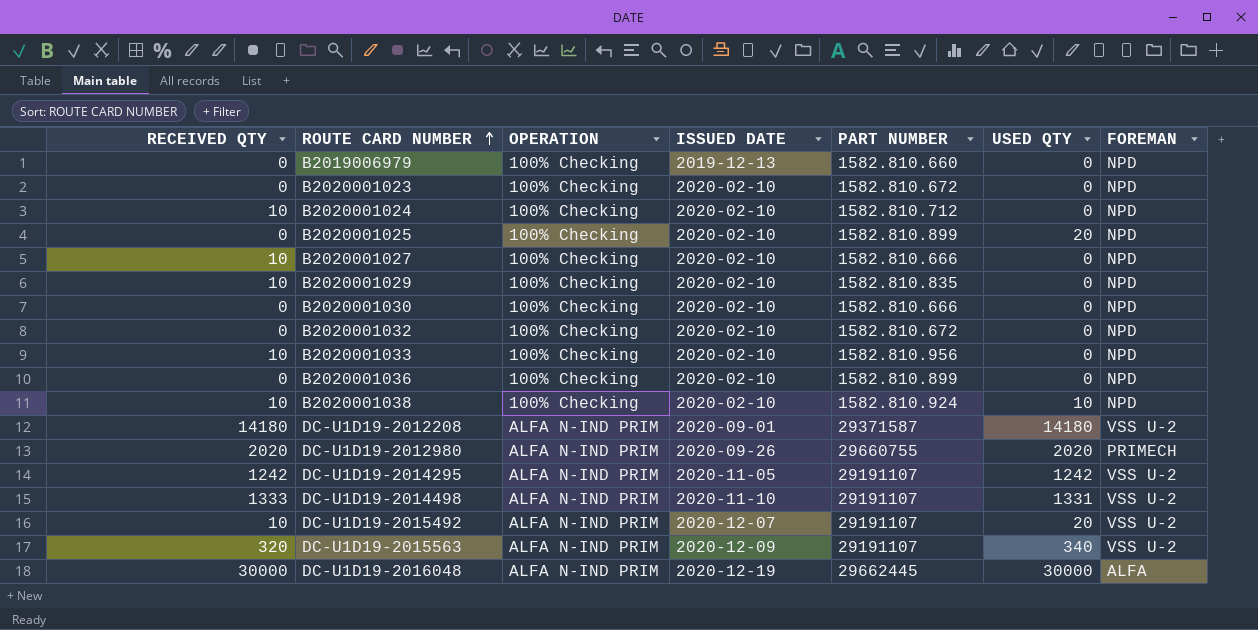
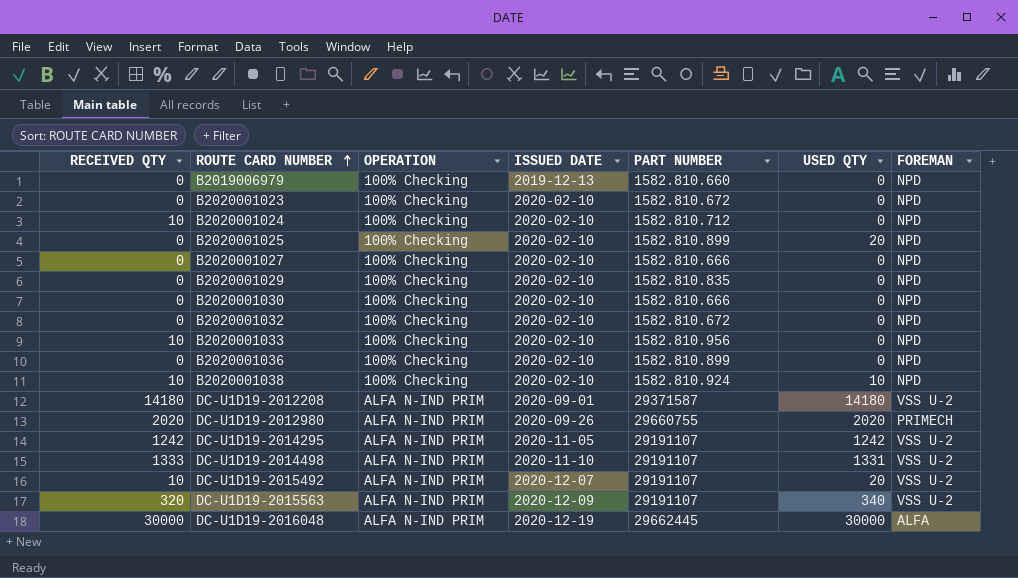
B2020001027 | RECEIVED QTY: 10 -> 0
B2020001029 | RECEIVED QTY: 10 -> 0

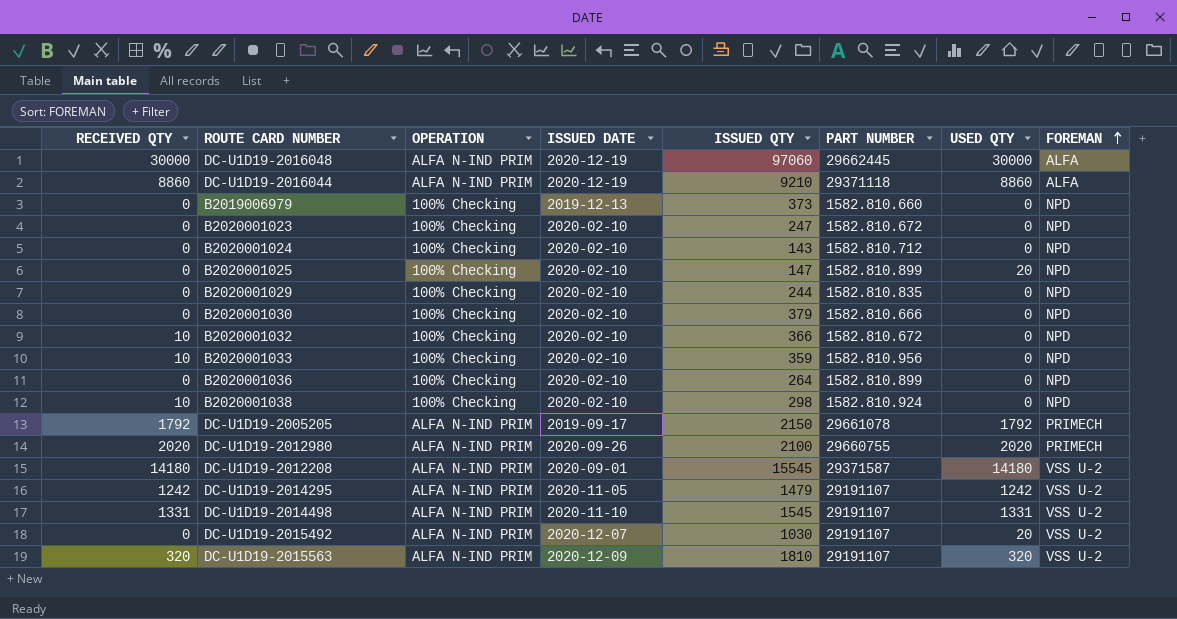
row order: ROUTE CARD NUMBER ascending -> FOREMAN ascending
column ISSUED QTY | position: none -> 5
row B2020001027: 0 | 100% Checking | 2020-02-10 | 1582.810.666 | 0 | NPD -> none
row DC-U1D19-2016044: none -> 8860 | ALFA N-IND PRIM | 2020-12-19 | 9210 | 29371118 | 8860 | ALFA
B2020001024 | RECEIVED QTY: 10 -> 0
B2020001032 | RECEIVED QTY: 0 -> 10
B2020001038 | USED QTY: 10 -> 0
row DC-U1D19-2005205: none -> 1792 | ALFA N-IND PRIM | 2019-09-17 | 2150 | 29661078 | 1792 | PRIMECH
DC-U1D19-2014498 | RECEIVED QTY: 1333 -> 1331
DC-U1D19-2015492 | RECEIVED QTY: 10 -> 0
DC-U1D19-2015563 | USED QTY: 340 -> 320

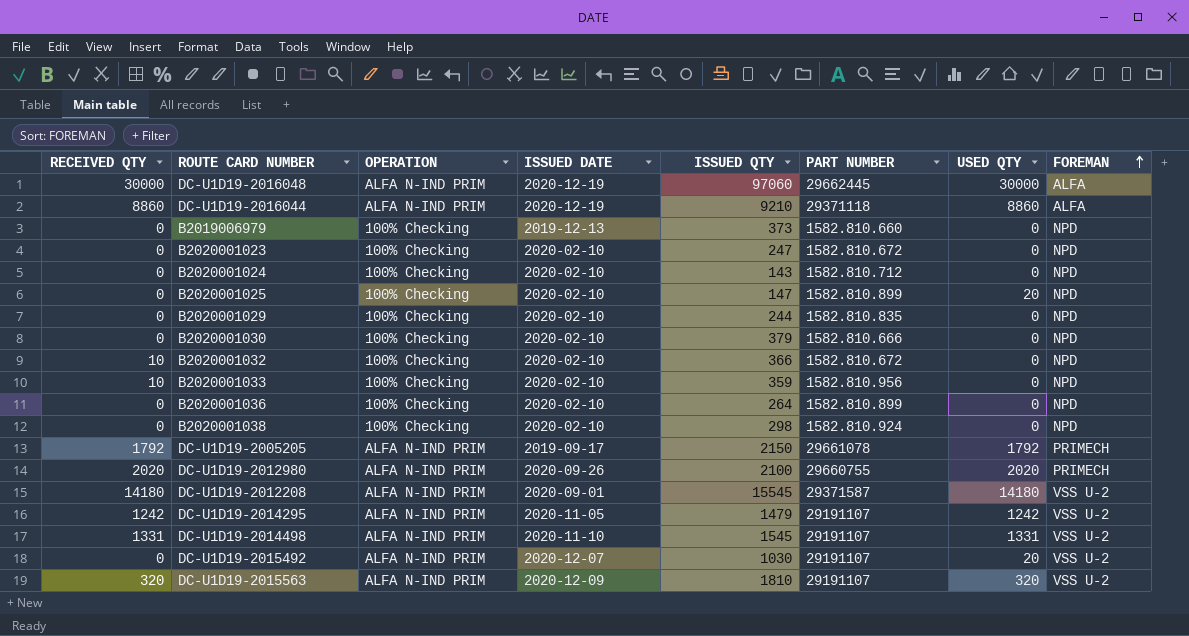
B2020001038 | RECEIVED QTY: 10 -> 0

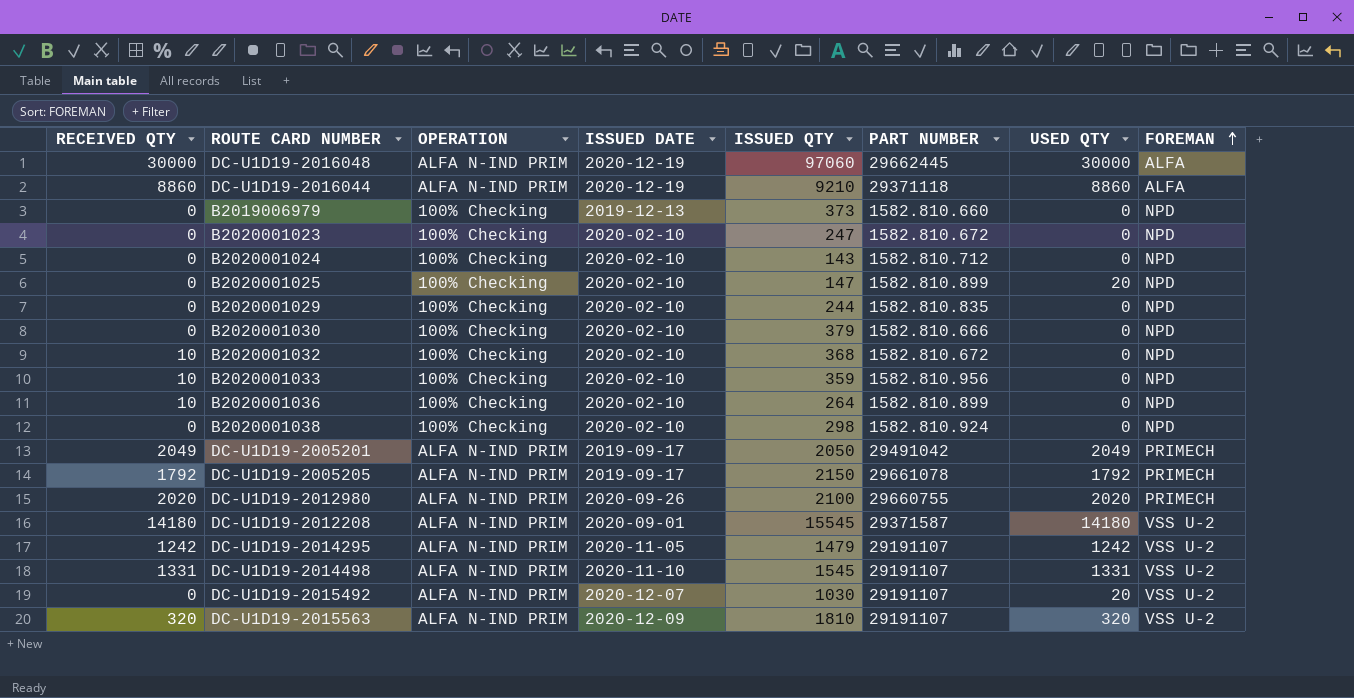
B2020001032 | ISSUED QTY: 366 -> 368
B2020001036 | RECEIVED QTY: 0 -> 10
row DC-U1D19-2005201: none -> 2049 | ALFA N-IND PRIM | 2019-09-17 | 2050 | 29491042 | 2049 | PRIMECH

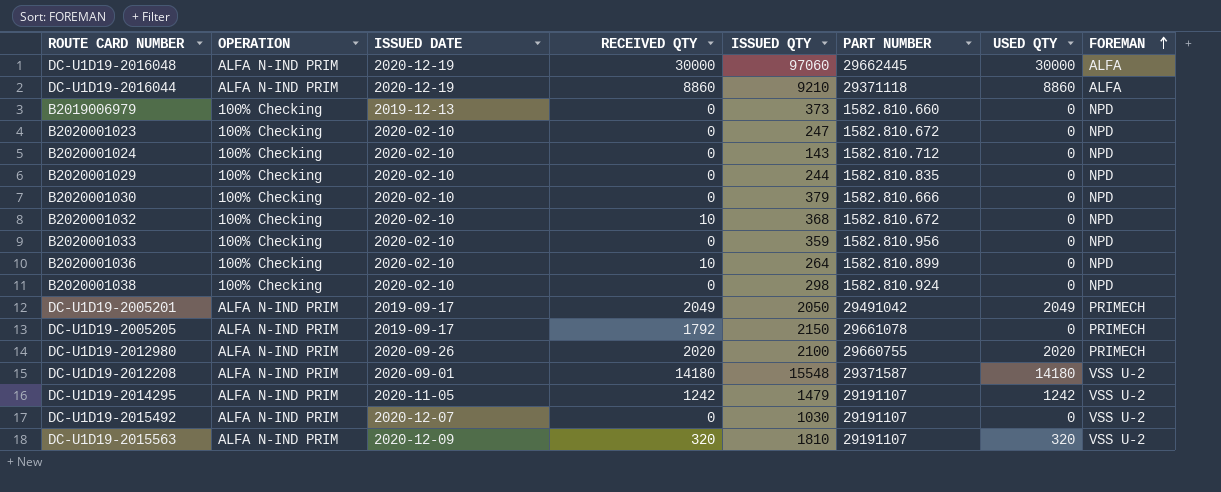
column RECEIVED QTY | position: 1 -> 4
row B2020001025: 0 | 100% Checking | 2020-02-10 | 147 | 1582.810.899 | 20 | NPD -> none
row DC-U1D19-2014498: 1331 | ALFA N-IND PRIM | 2020-11-10 | 1545 | 29191107 | 1331 | VSS U-2 -> none
B2020001033 | RECEIVED QTY: 10 -> 0
DC-U1D19-2005205 | USED QTY: 1792 -> 0
DC-U1D19-2012208 | ISSUED QTY: 15545 -> 15548
DC-U1D19-2015492 | USED QTY: 20 -> 0

